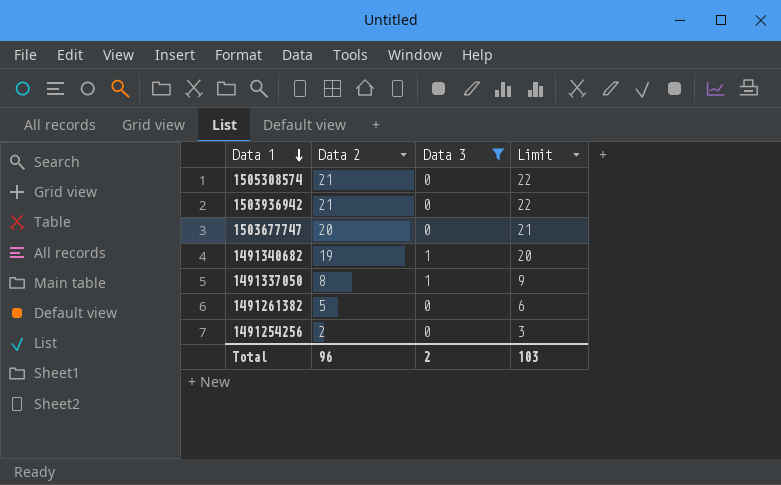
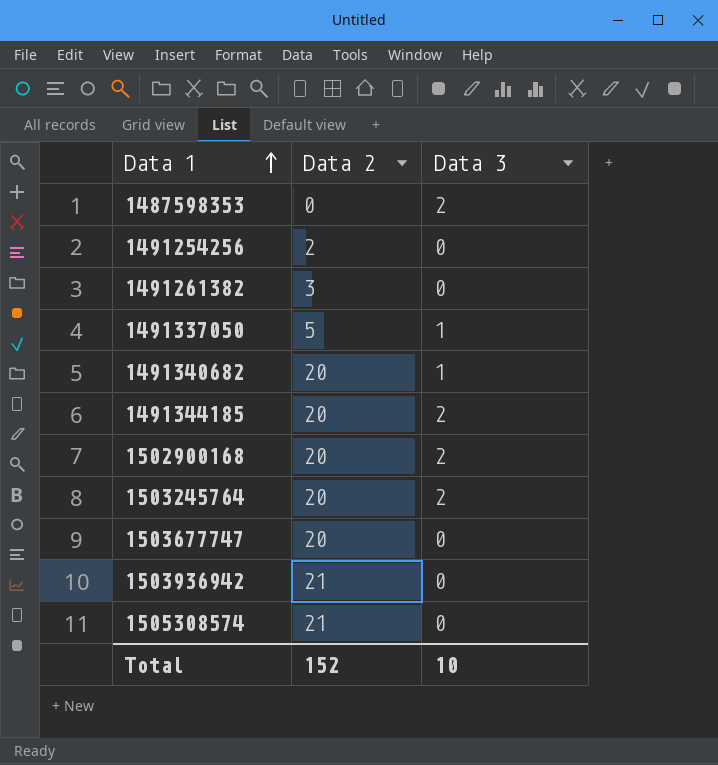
filter: Data 3 != 2 -> none
row order: Data 1 descending -> Data 1 ascending
column Limit | formula: [Data 2] + 1 -> none
1491261382 | Data 2: 5 -> 3
1491337050 | Data 2: 8 -> 5
1491340682 | Data 2: 19 -> 20
Total | Data 2: 96 -> 152
Total | Data 3: 2 -> 10

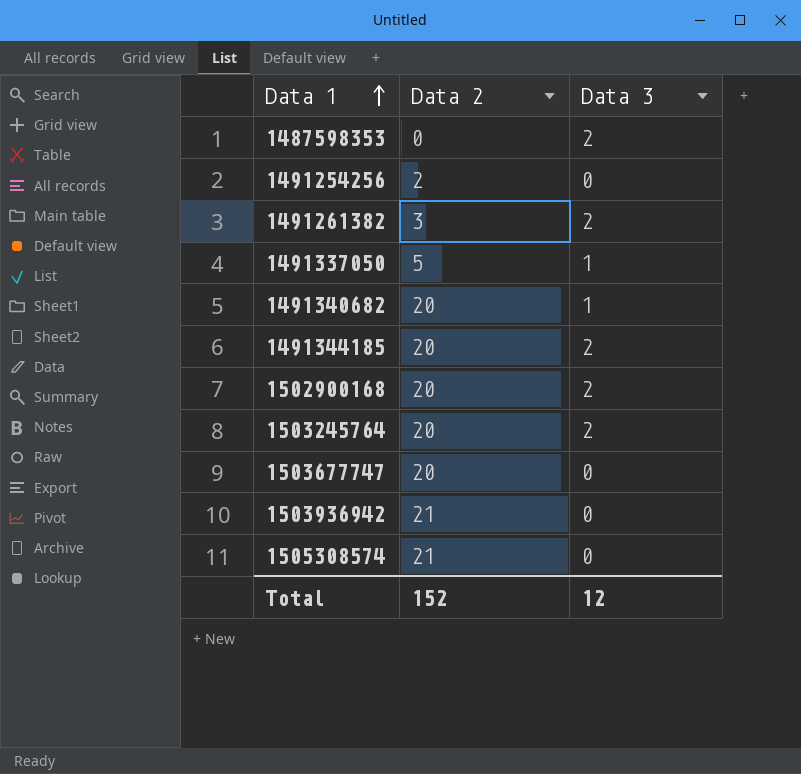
1491261382 | Data 3: 0 -> 2
Total | Data 3: 10 -> 12

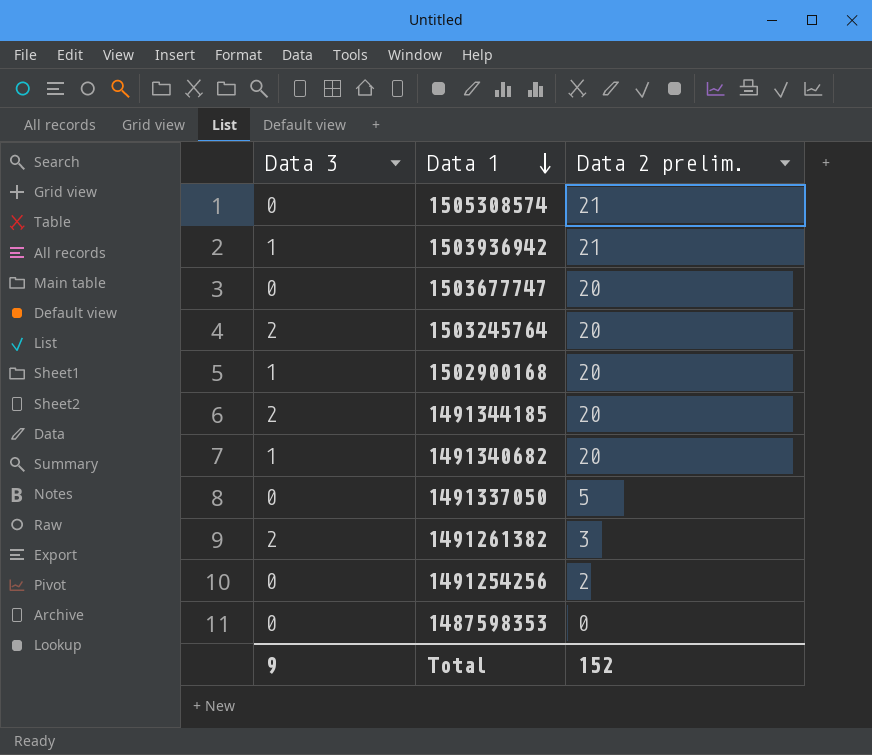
row order: Data 1 ascending -> Data 1 descending
column Data 3 | position: 3 -> 1
column name: Data 2 -> Data 2 prelim.
1503936942 | Data 3: 0 -> 1
1502900168 | Data 3: 2 -> 1
1491337050 | Data 3: 1 -> 0
1487598353 | Data 3: 2 -> 0
Total | Data 3: 12 -> 9

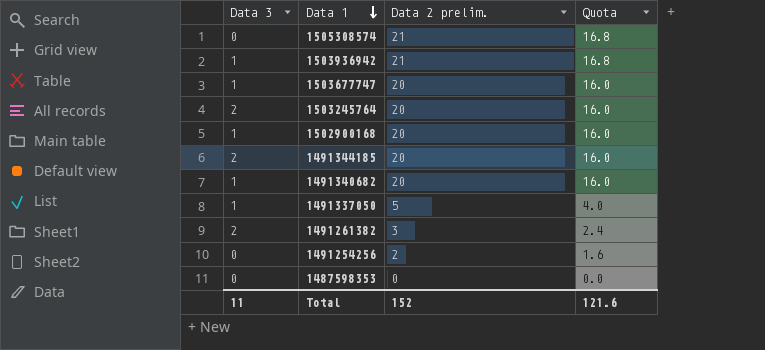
column Quota | formula: none -> [Data 2 prelim.] * 0.8
1503677747 | Data 3: 0 -> 1
1491337050 | Data 3: 0 -> 1
Total | Data 3: 9 -> 11

